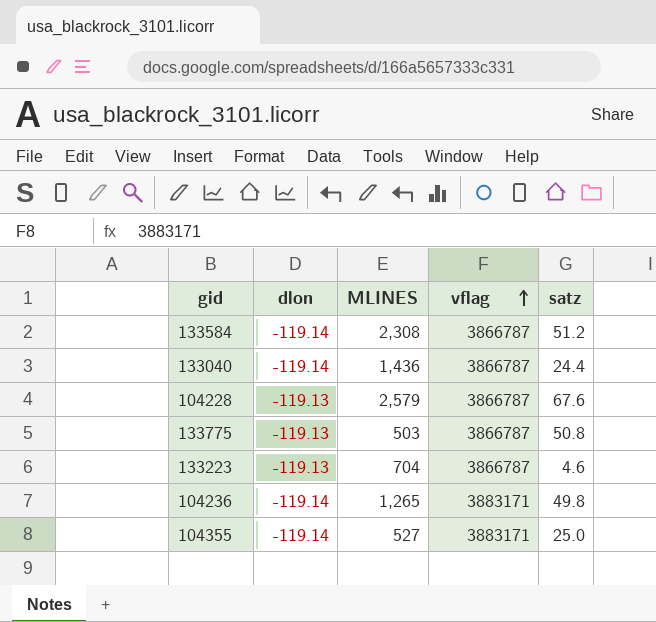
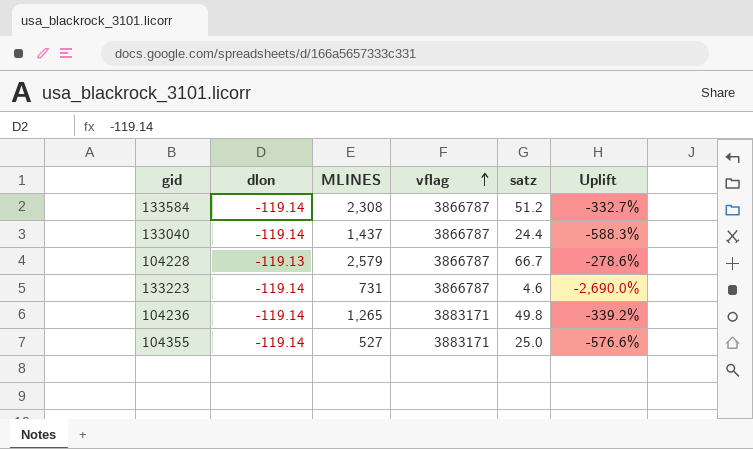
column Uplift | formula: none -> ([dlon] - [satz]) / [satz]
row 133775: -119.13 | 503 | 3866787 | 50.8 -> none
133040 | MLINES: 1,436 -> 1,437
104228 | satz: 67.6 -> 66.7
133223 | dlon: -119.13 -> -119.14
133223 | MLINES: 704 -> 731

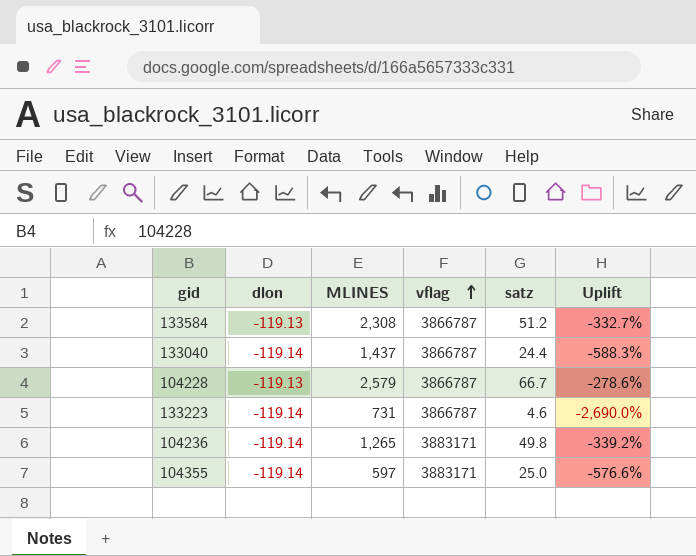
133584 | dlon: -119.14 -> -119.13
104355 | MLINES: 527 -> 597

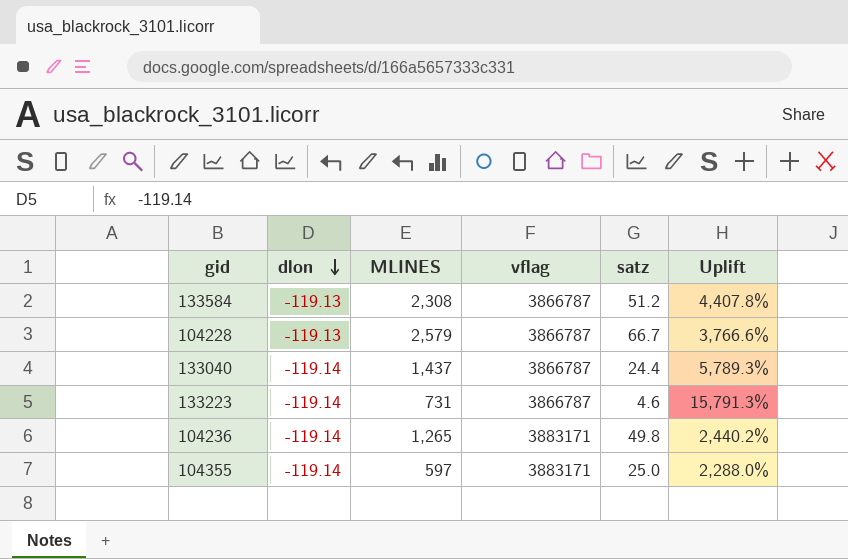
row order: vflag ascending -> dlon descending
column Uplift | formula: ([dlon] - [satz]) / [satz] -> ([MLINES] - [satz]) / [satz]

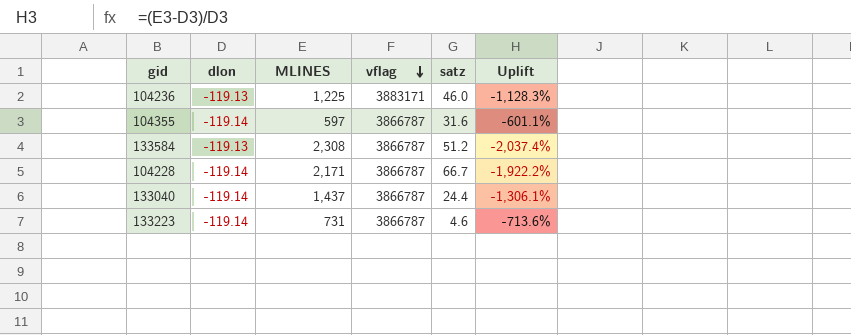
row order: dlon descending -> vflag descending
column Uplift | formula: ([MLINES] - [satz]) / [satz] -> ([MLINES] - [dlon]) / [dlon]
104236 | dlon: -119.14 -> -119.13
104236 | MLINES: 1,265 -> 1,225
104236 | satz: 49.8 -> 46.0
104355 | vflag: 3883171 -> 3866787
104355 | satz: 25.0 -> 31.6
104228 | dlon: -119.13 -> -119.14
104228 | MLINES: 2,579 -> 2,171

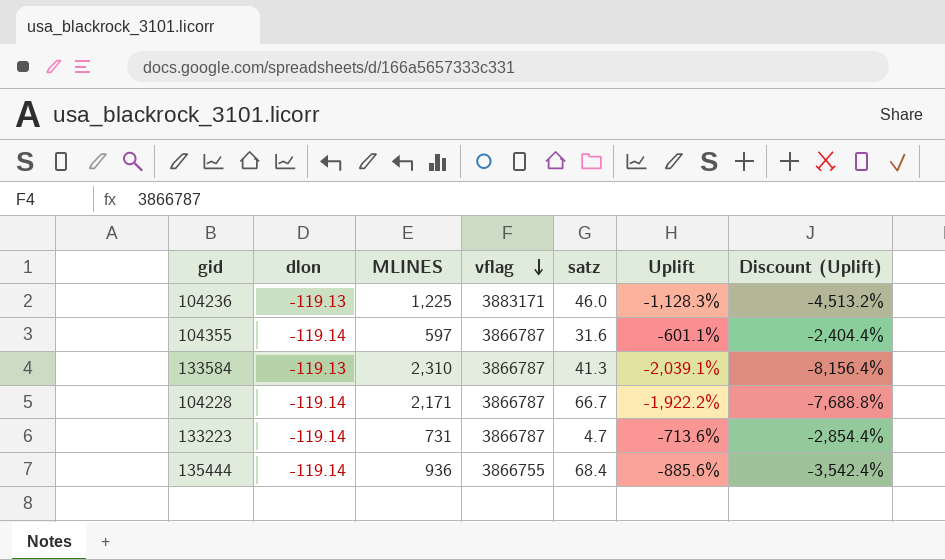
column Discount (Uplift) | formula: none -> [Uplift] * 4
row 133040: -119.14 | 1,437 | 3866787 | 24.4 | -1,306.1% -> none
133584 | MLINES: 2,308 -> 2,310
133584 | satz: 51.2 -> 41.3
133584 | Uplift: -2,037.4% -> -2,039.1%
133223 | satz: 4.6 -> 4.7
row 135444: none -> -119.14 | 936 | 3866755 | 68.4 | -885.6% | -3,542.4%

